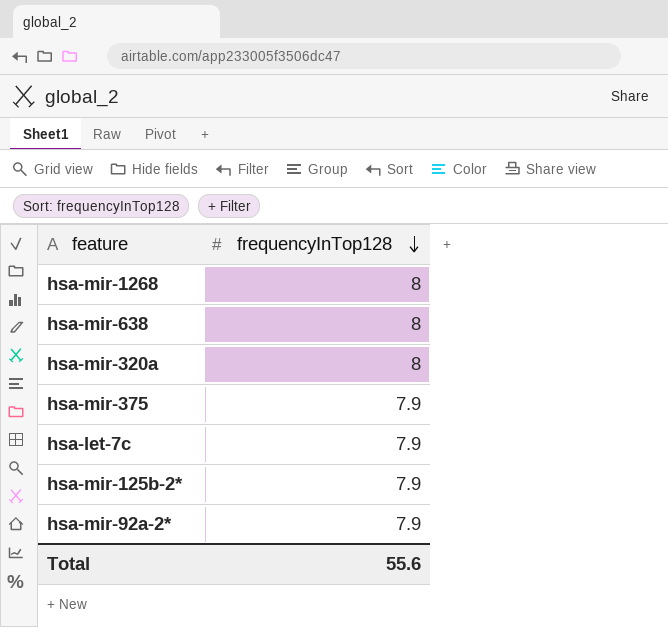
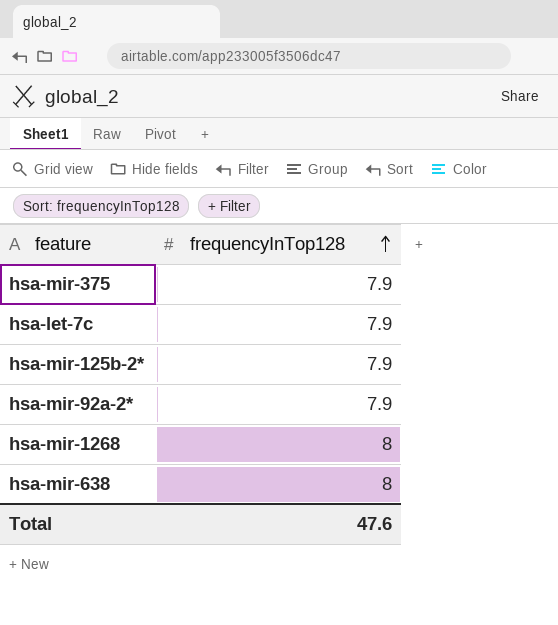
row order: frequencyInTop128 descending -> frequencyInTop128 ascending
row hsa-mir-320a: 8 -> none
Total | frequencyInTop128: 55.6 -> 47.6

